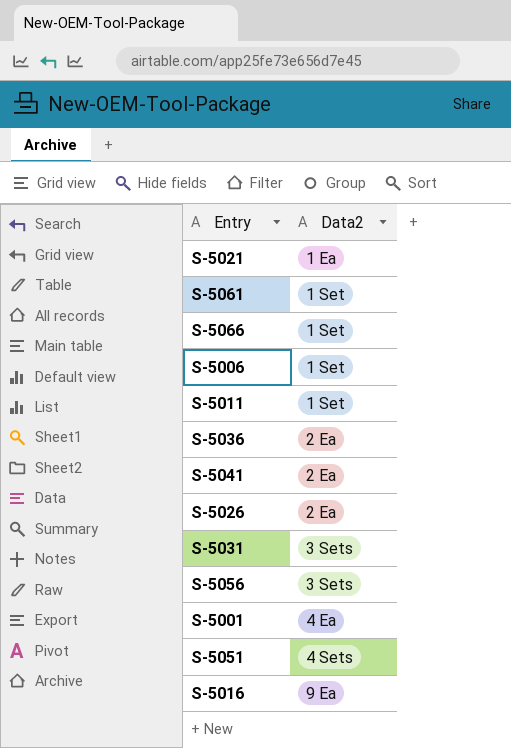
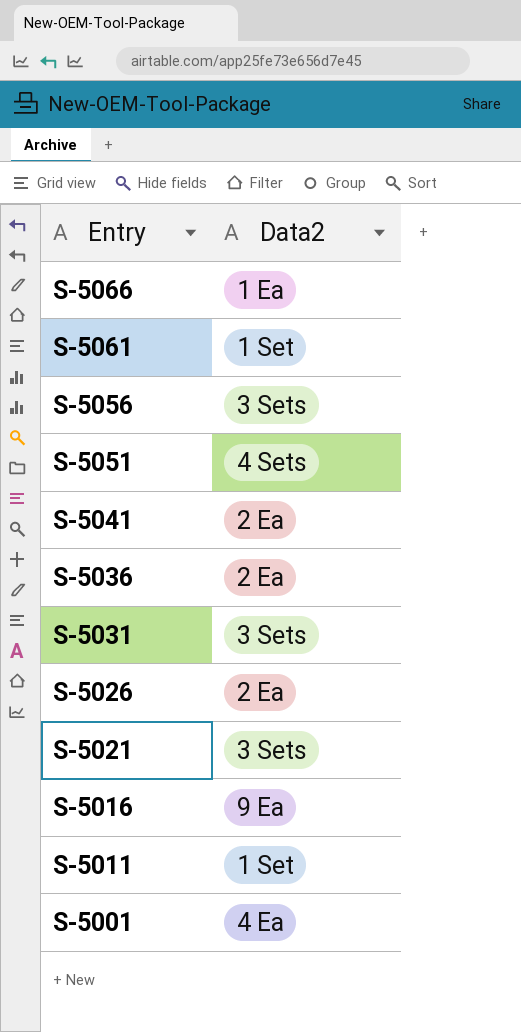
row order: Data2 ascending -> Entry descending
row S-5006: 1 Set -> none
S-5066 | Data2: 1 Set -> 1 Ea
S-5021 | Data2: 1 Ea -> 3 Sets

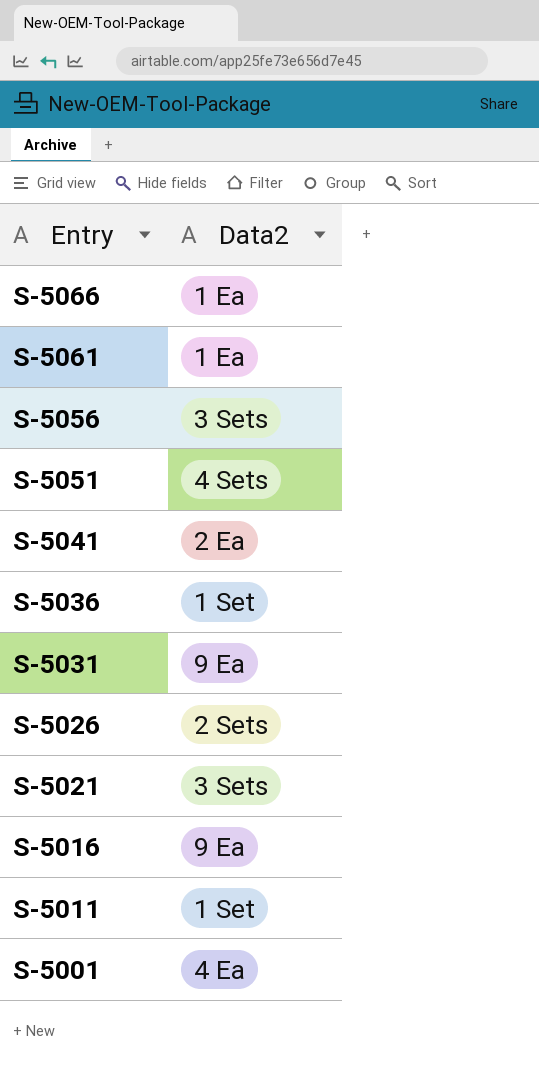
S-5061 | Data2: 1 Set -> 1 Ea
S-5036 | Data2: 2 Ea -> 1 Set
S-5031 | Data2: 3 Sets -> 9 Ea
S-5026 | Data2: 2 Ea -> 2 Sets

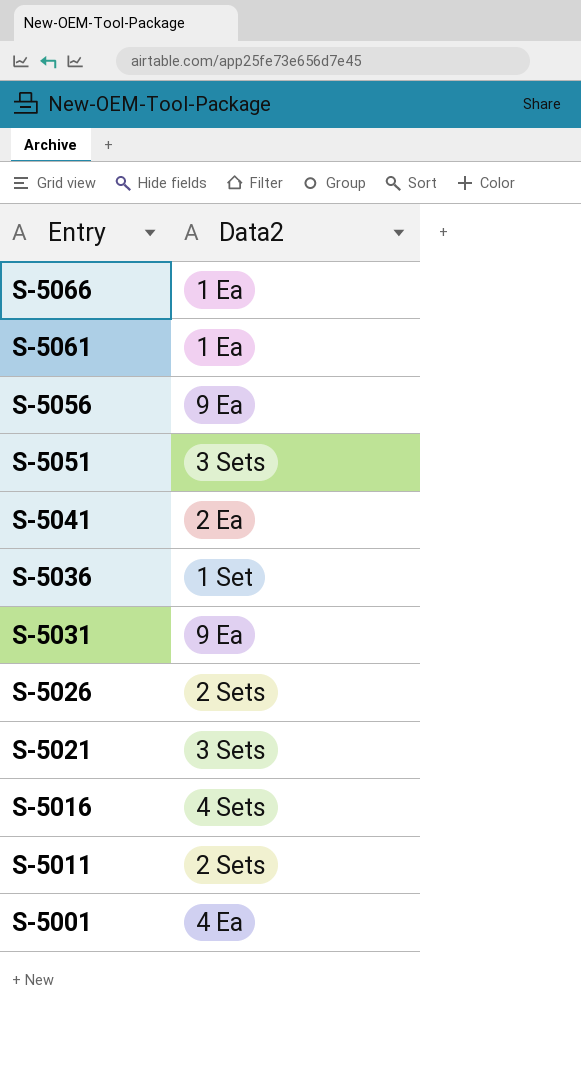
S-5056 | Data2: 3 Sets -> 9 Ea
S-5051 | Data2: 4 Sets -> 3 Sets
S-5016 | Data2: 9 Ea -> 4 Sets
S-5011 | Data2: 1 Set -> 2 Sets

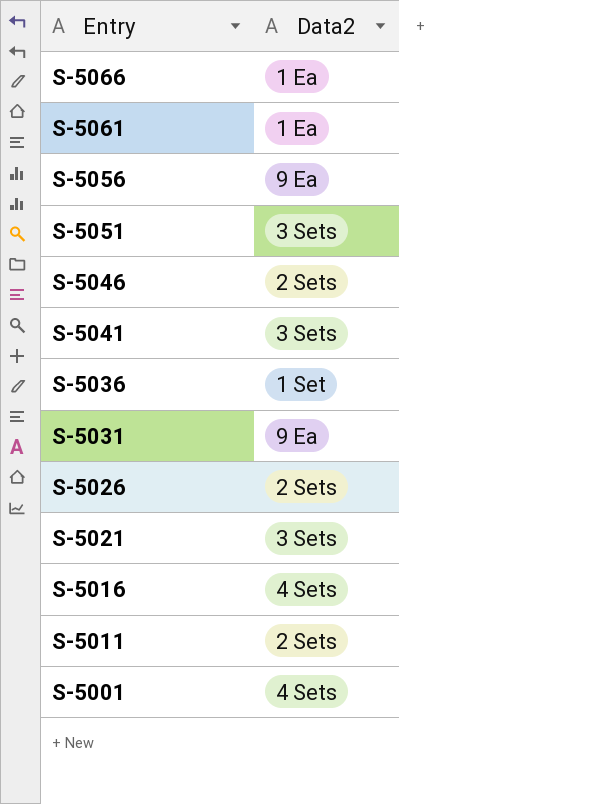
row S-5046: none -> 2 Sets
S-5041 | Data2: 2 Ea -> 3 Sets
S-5001 | Data2: 4 Ea -> 4 Sets

